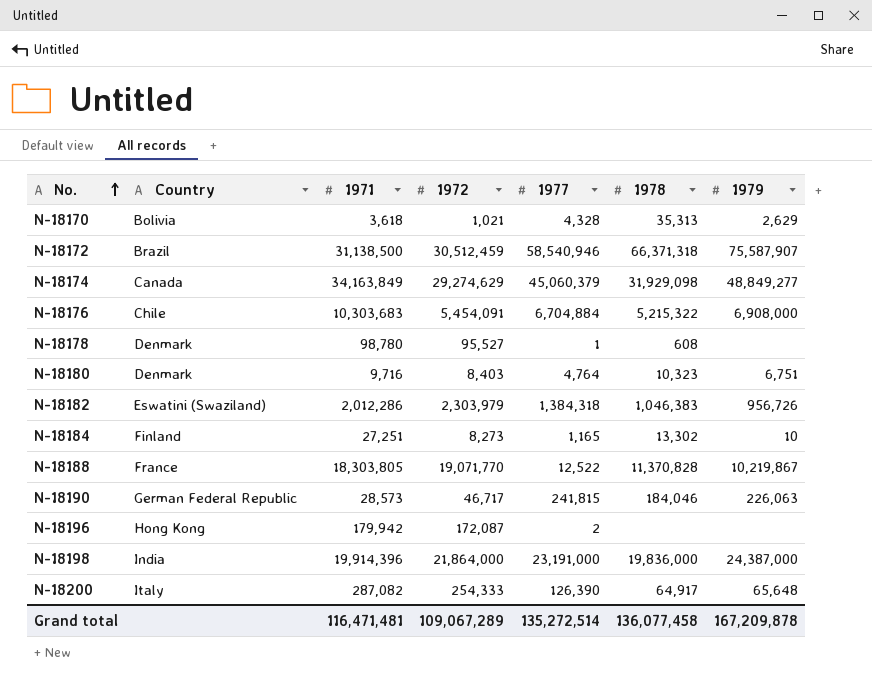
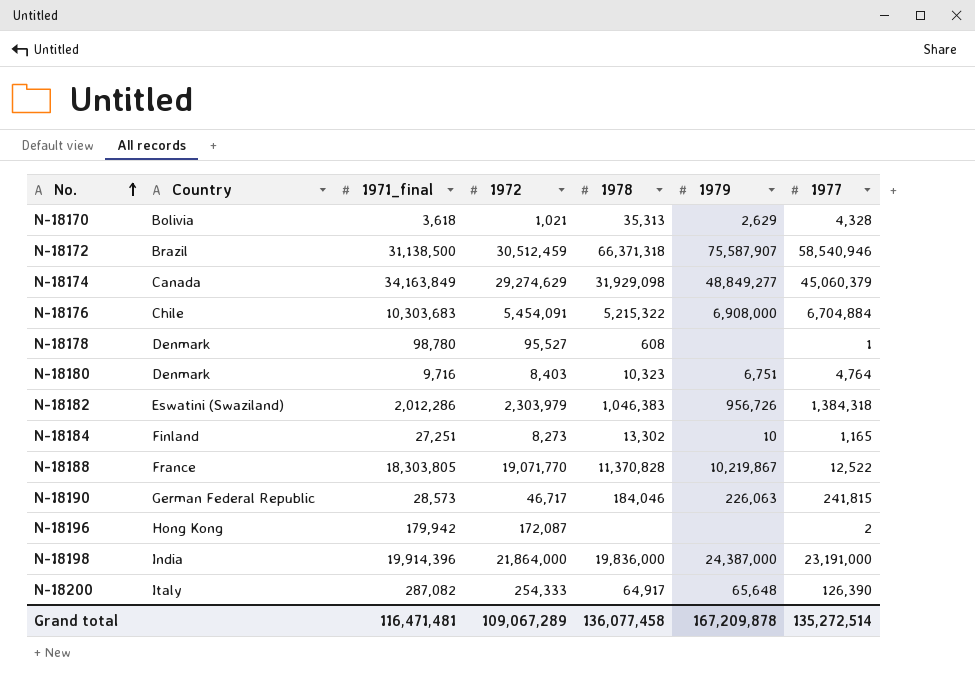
column name: 1971 -> 1971_final
column 1977 | position: 5 -> 7

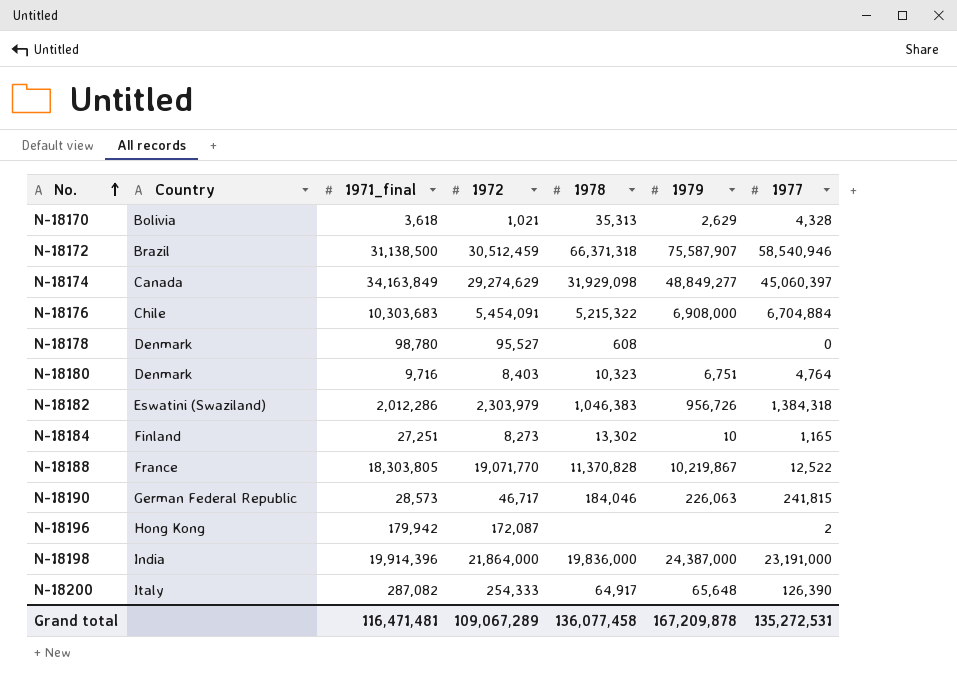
N-18174 | 1977: 45,060,379 -> 45,060,397
N-18178 | 1977: 1 -> 0
Grand total | 1977: 135,272,514 -> 135,272,531

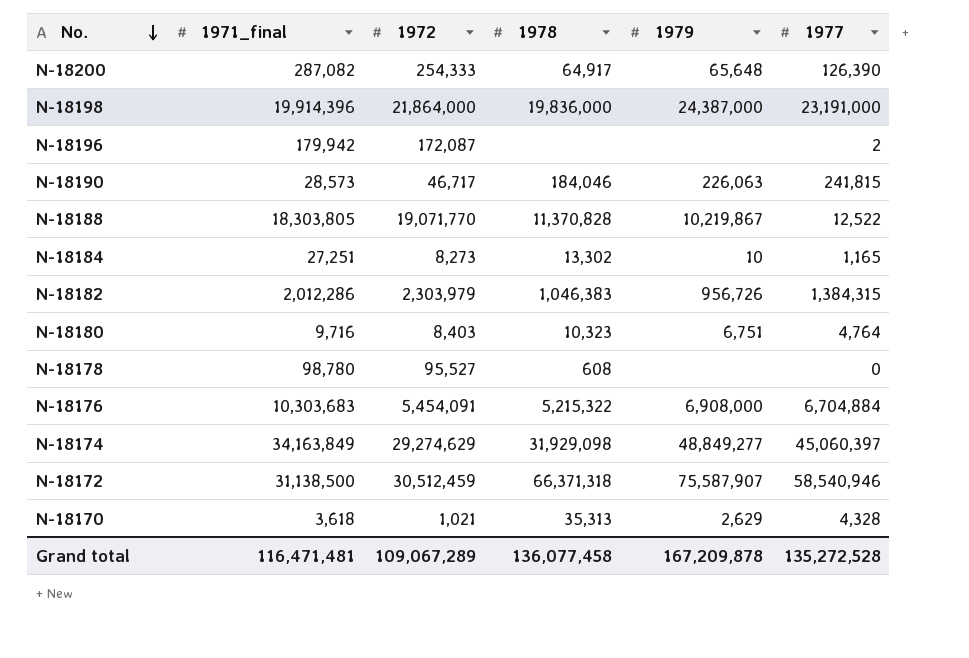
row order: No. ascending -> No. descending
column Country | position: 2 -> none
N-18182 | 1977: 1,384,318 -> 1,384,315
Grand total | 1977: 135,272,531 -> 135,272,528

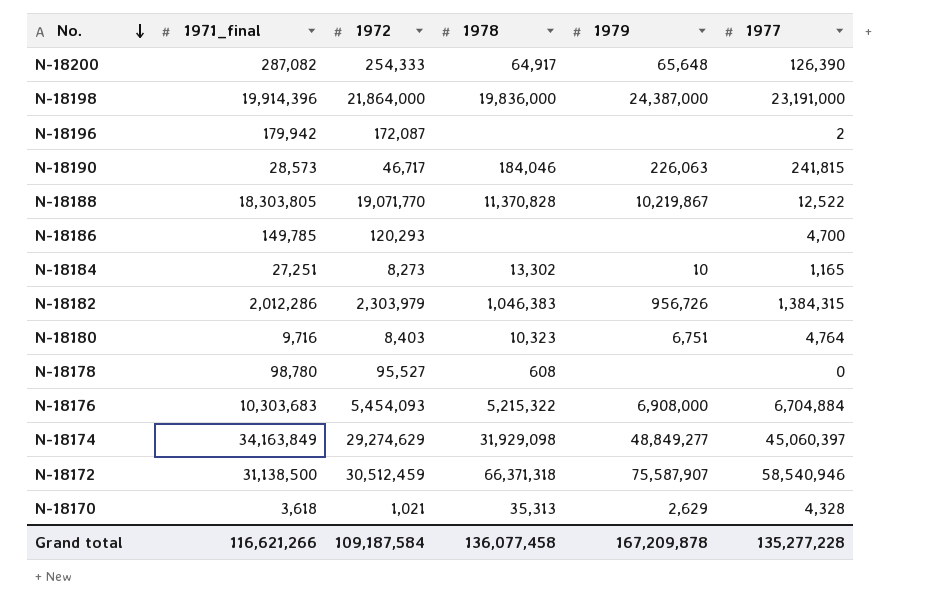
row N-18186: none -> 149,785 | 120,293 | none | none | 4,700
N-18176 | 1972: 5,454,091 -> 5,454,093
Grand total | 1971_final: 116,471,481 -> 116,621,266
Grand total | 1972: 109,067,289 -> 109,187,584
Grand total | 1977: 135,272,528 -> 135,277,228

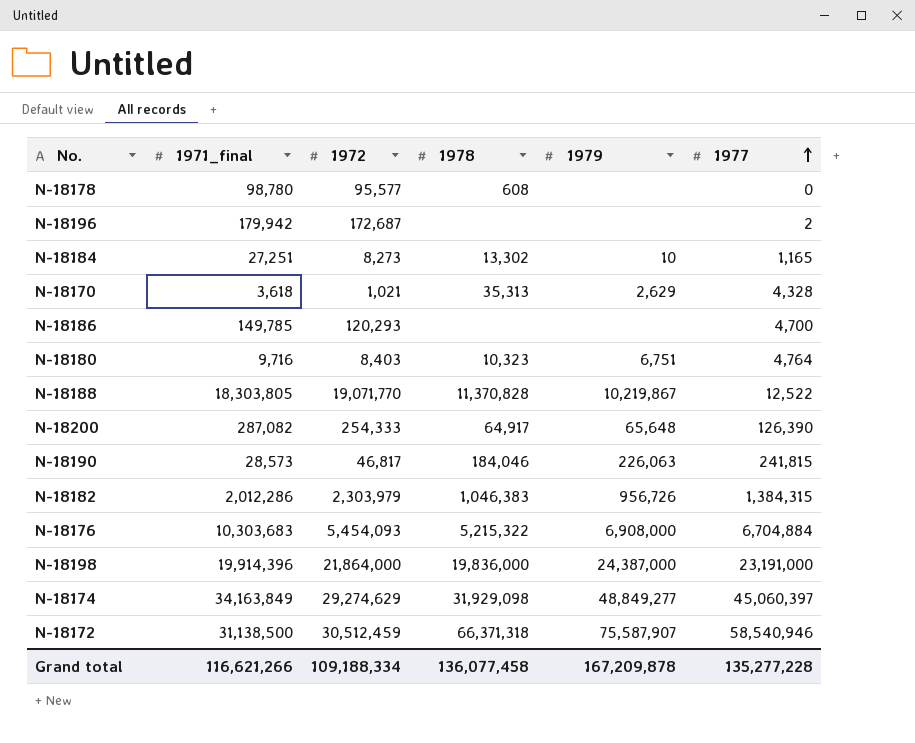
row order: No. descending -> 1977 ascending
N-18178 | 1972: 95,527 -> 95,577
N-18196 | 1972: 172,087 -> 172,687
N-18190 | 1972: 46,717 -> 46,817
Grand total | 1972: 109,187,584 -> 109,188,334

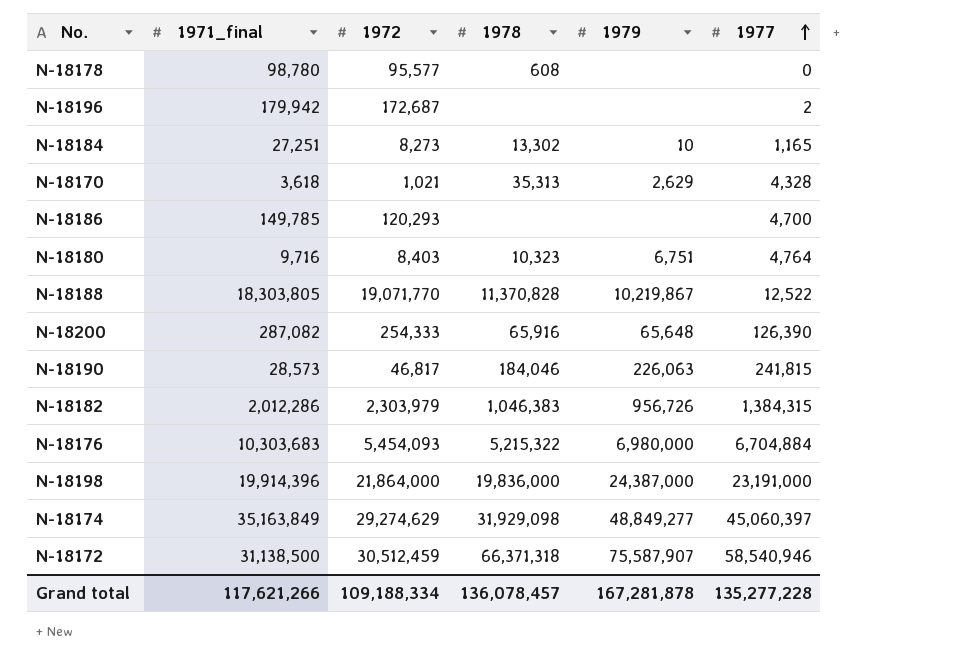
N-18200 | 1978: 64,917 -> 65,916
N-18176 | 1979: 6,908,000 -> 6,980,000
N-18174 | 1971_final: 34,163,849 -> 35,163,849
Grand total | 1971_final: 116,621,266 -> 117,621,266
Grand total | 1978: 136,077,458 -> 136,078,457
Grand total | 1979: 167,209,878 -> 167,281,878

